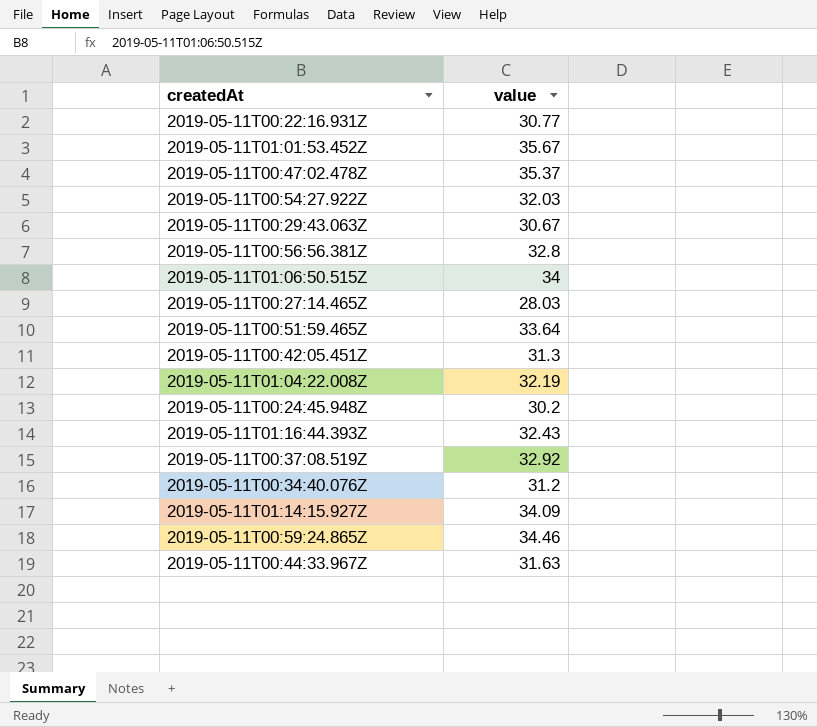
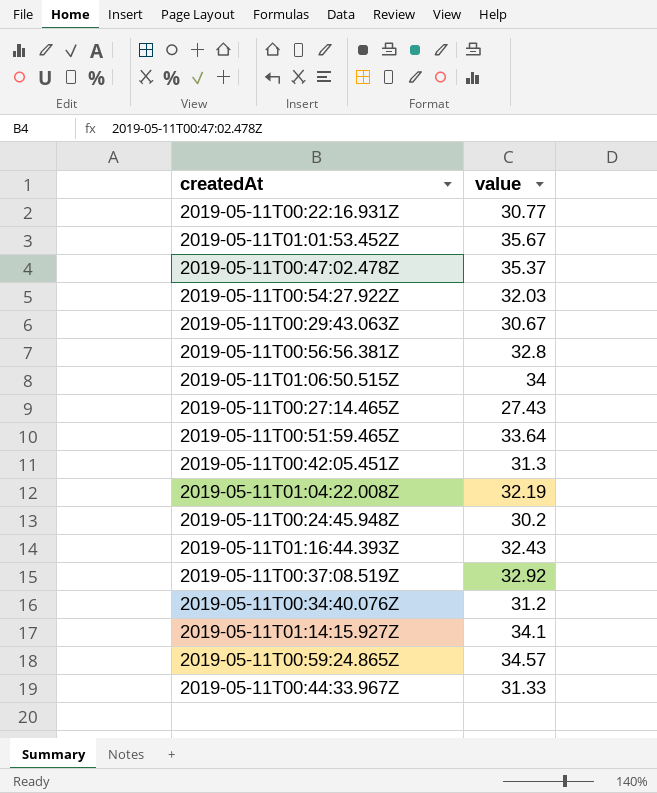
2019-05-11T00:27:14.465Z | value: 28.03 -> 27.43
2019-05-11T01:14:15.927Z | value: 34.09 -> 34.1
2019-05-11T00:59:24.865Z | value: 34.46 -> 34.57
2019-05-11T00:44:33.967Z | value: 31.63 -> 31.33

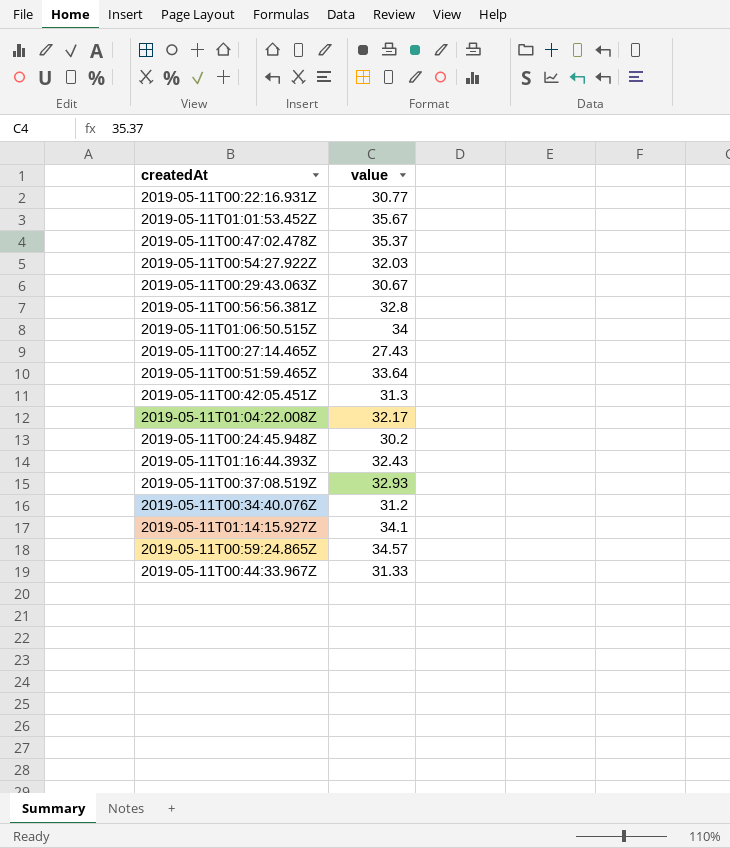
2019-05-11T01:04:22.008Z | value: 32.19 -> 32.17
2019-05-11T00:37:08.519Z | value: 32.92 -> 32.93

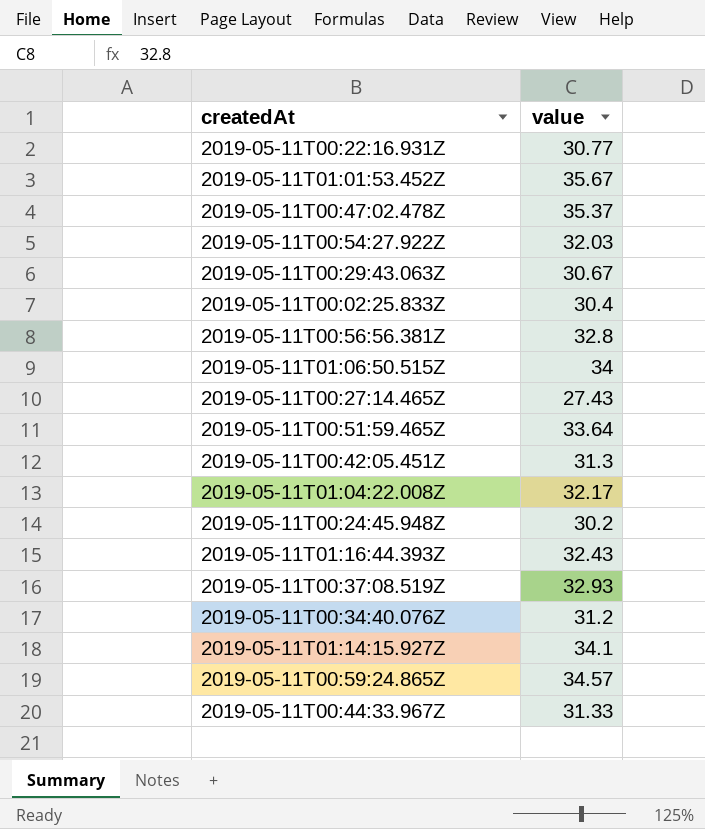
row 2019-05-11T00:02:25.833Z: none -> 30.4

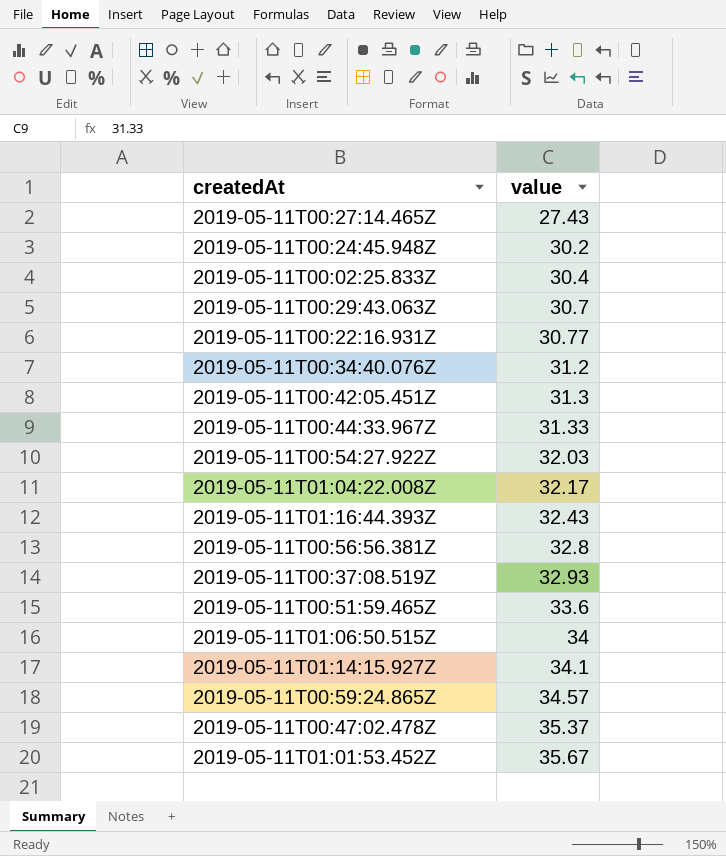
row order: none -> value ascending
2019-05-11T00:29:43.063Z | value: 30.67 -> 30.7
2019-05-11T00:51:59.465Z | value: 33.64 -> 33.6

